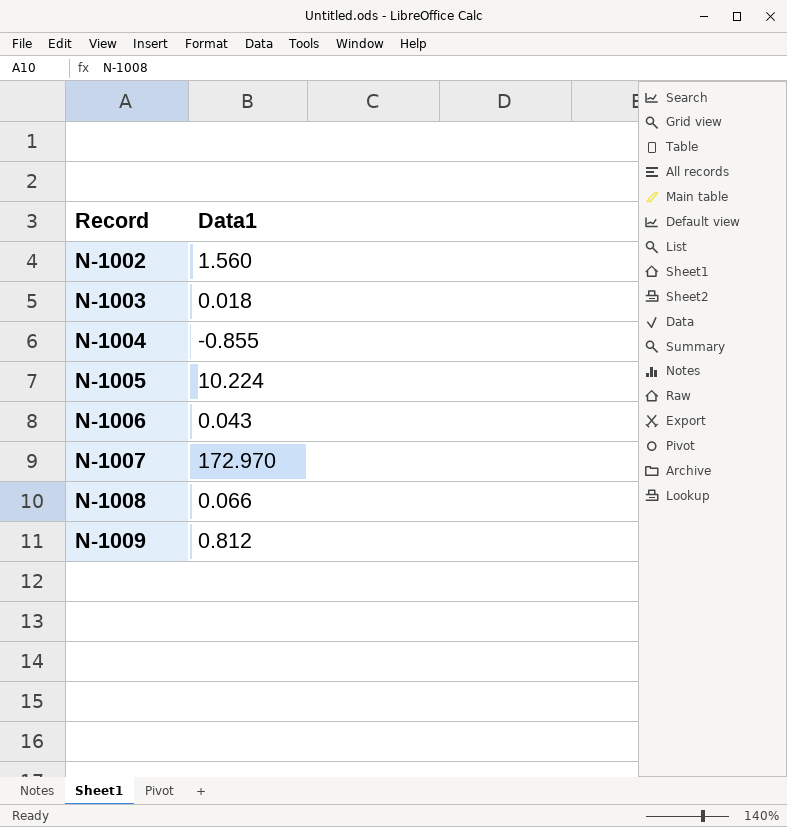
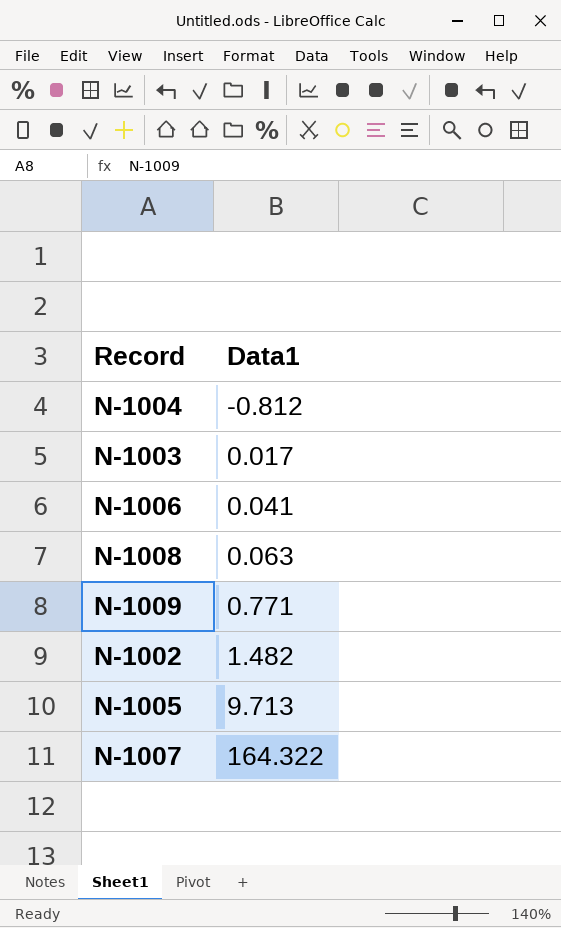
row order: Record ascending -> Data1 ascending
N-1004 | Data1: -0.855 -> -0.812
N-1003 | Data1: 0.018 -> 0.017
N-1006 | Data1: 0.043 -> 0.041
N-1008 | Data1: 0.066 -> 0.063
N-1009 | Data1: 0.812 -> 0.771
N-1002 | Data1: 1.560 -> 1.482
N-1005 | Data1: 10.224 -> 9.713
N-1007 | Data1: 172.970 -> 164.322

